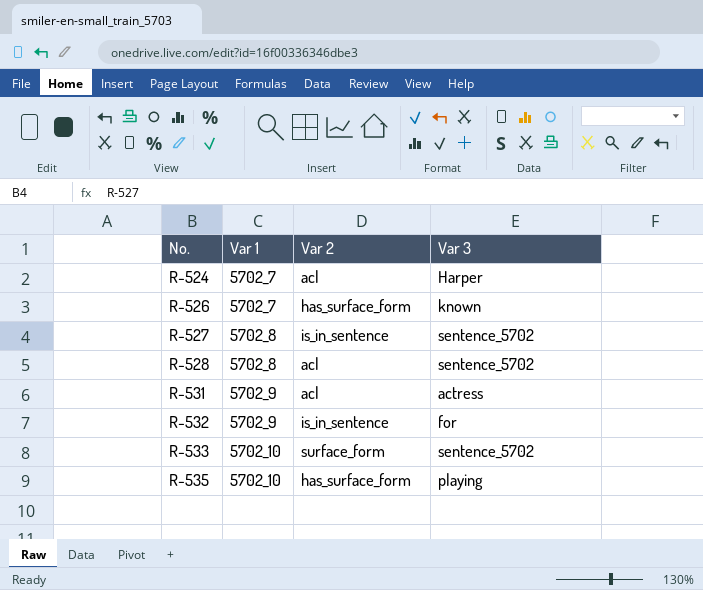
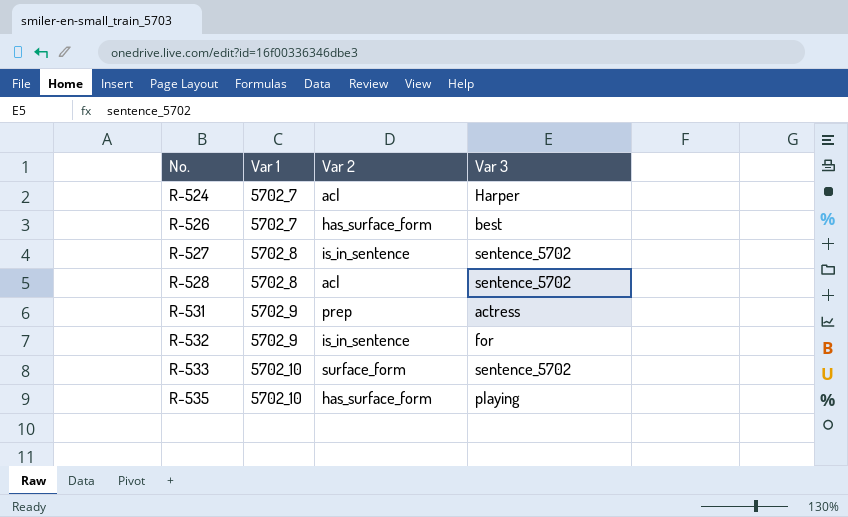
R-526 | Var 3: known -> best
R-531 | Var 2: acl -> prep

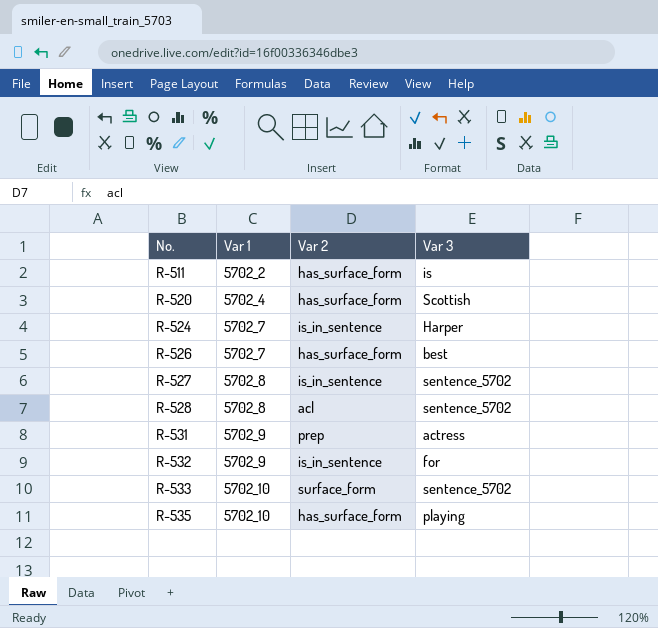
row R-511: none -> 5702_2 | has_surface_form | is
row R-520: none -> 5702_4 | has_surface_form | Scottish
R-524 | Var 2: acl -> is_in_sentence

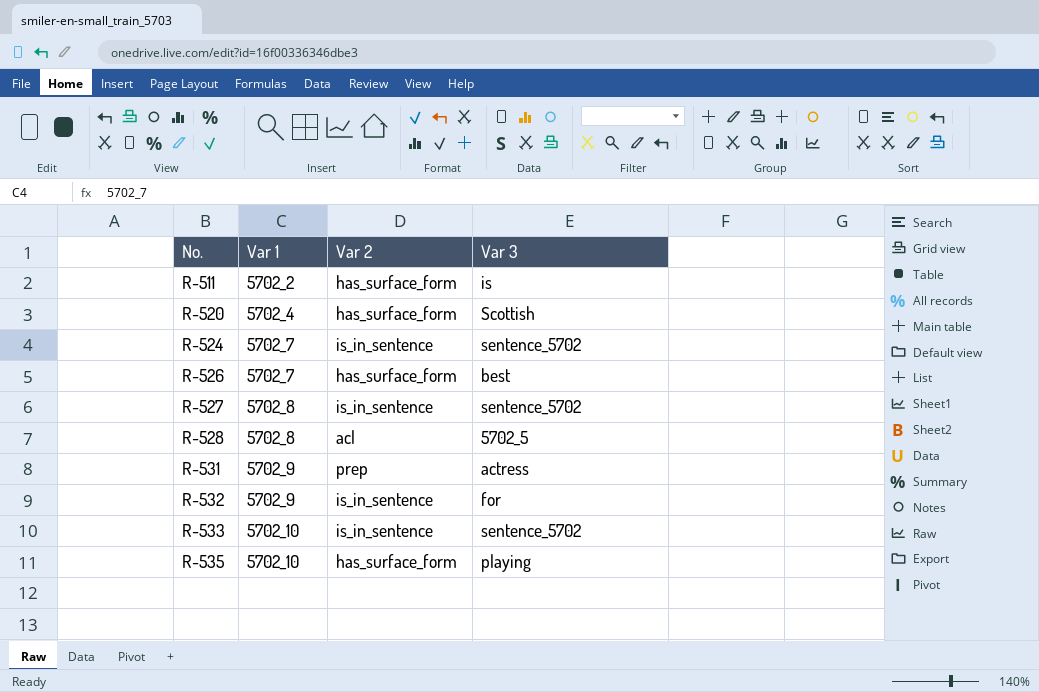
R-524 | Var 3: Harper -> sentence_5702
R-528 | Var 3: sentence_5702 -> 5702_5
R-533 | Var 2: surface_form -> is_in_sentence

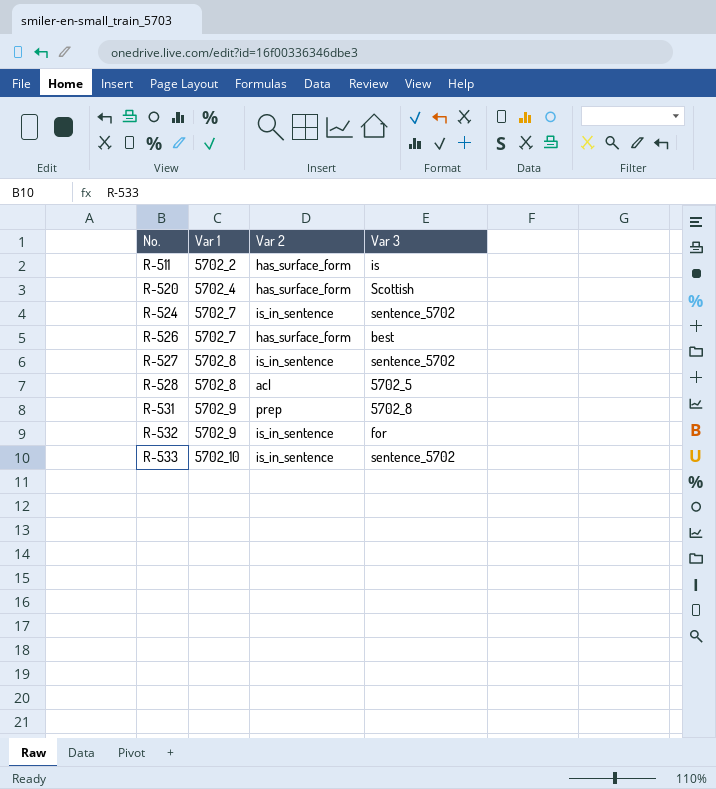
row R-535: 5702_10 | has_surface_form | playing -> none
R-531 | Var 3: actress -> 5702_8

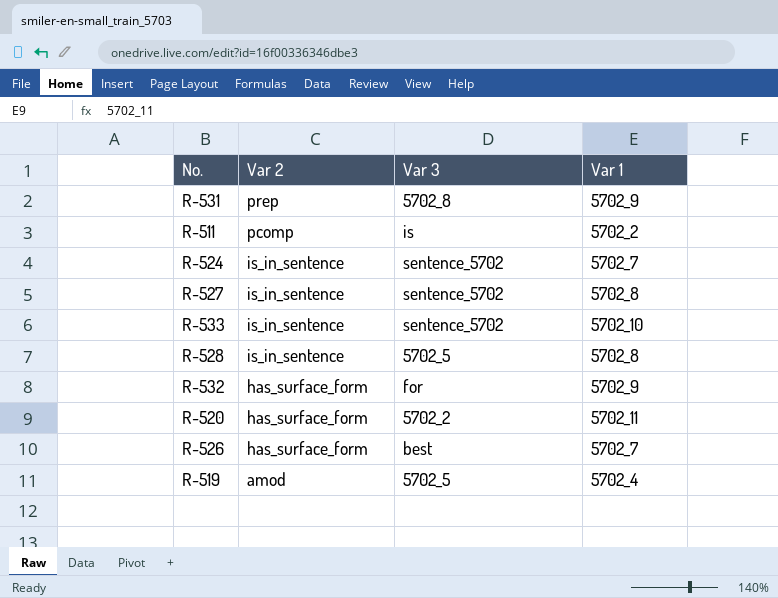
row order: No. ascending -> Var 2 descending
column Var 1 | position: 2 -> 4
R-511 | Var 2: has_surface_form -> pcomp
R-528 | Var 2: acl -> is_in_sentence
R-532 | Var 2: is_in_sentence -> has_surface_form
R-520 | Var 3: Scottish -> 5702_2
R-520 | Var 1: 5702_4 -> 5702_11
row R-519: none -> amod | 5702_5 | 5702_4

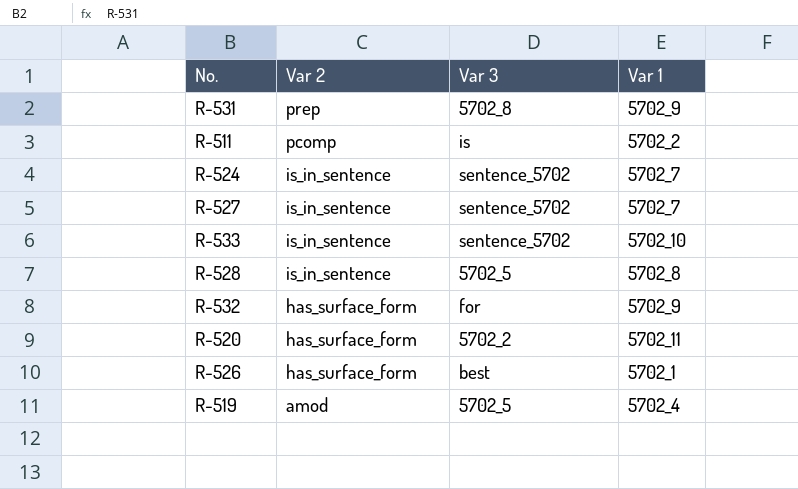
R-527 | Var 1: 5702_8 -> 5702_7
R-526 | Var 1: 5702_7 -> 5702_1

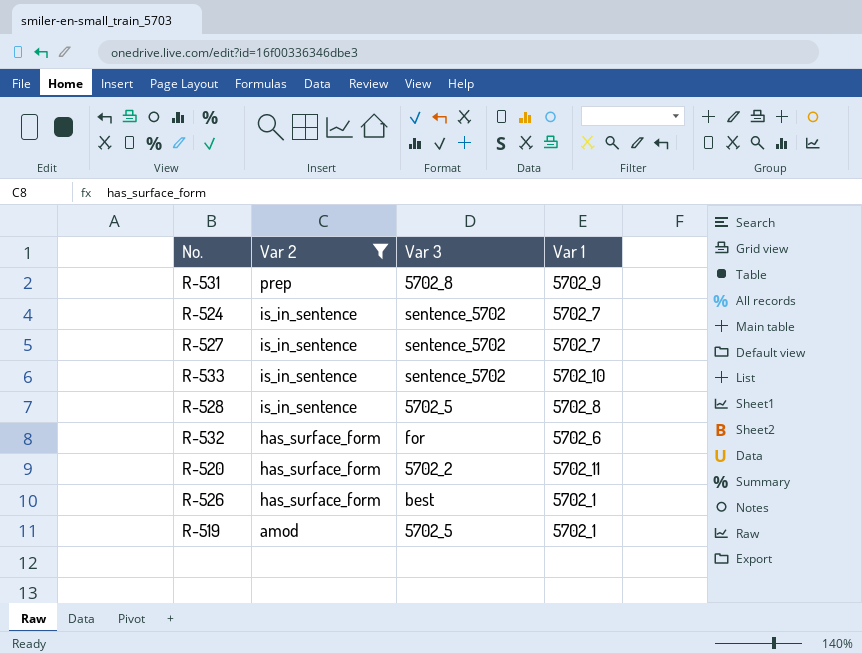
filter: none -> Var 2 != pcomp
R-532 | Var 1: 5702_9 -> 5702_6
R-519 | Var 1: 5702_4 -> 5702_1

